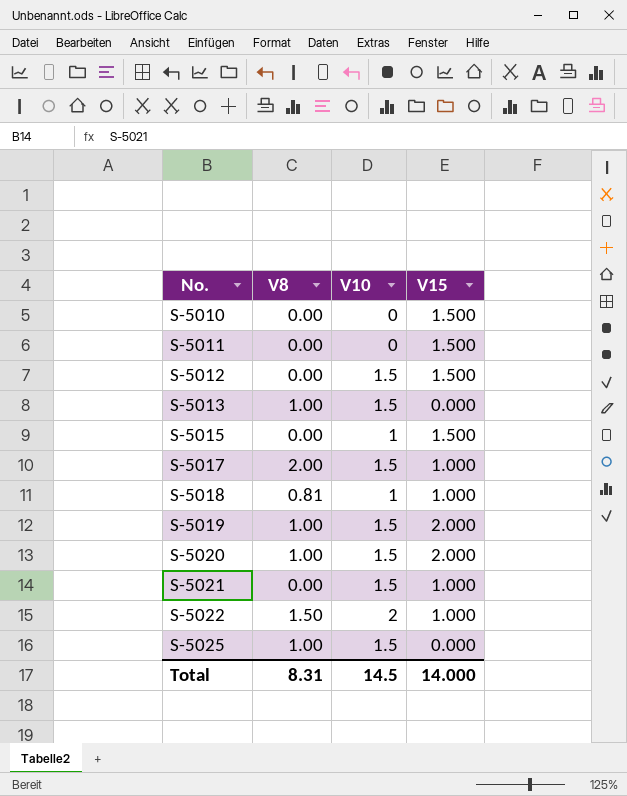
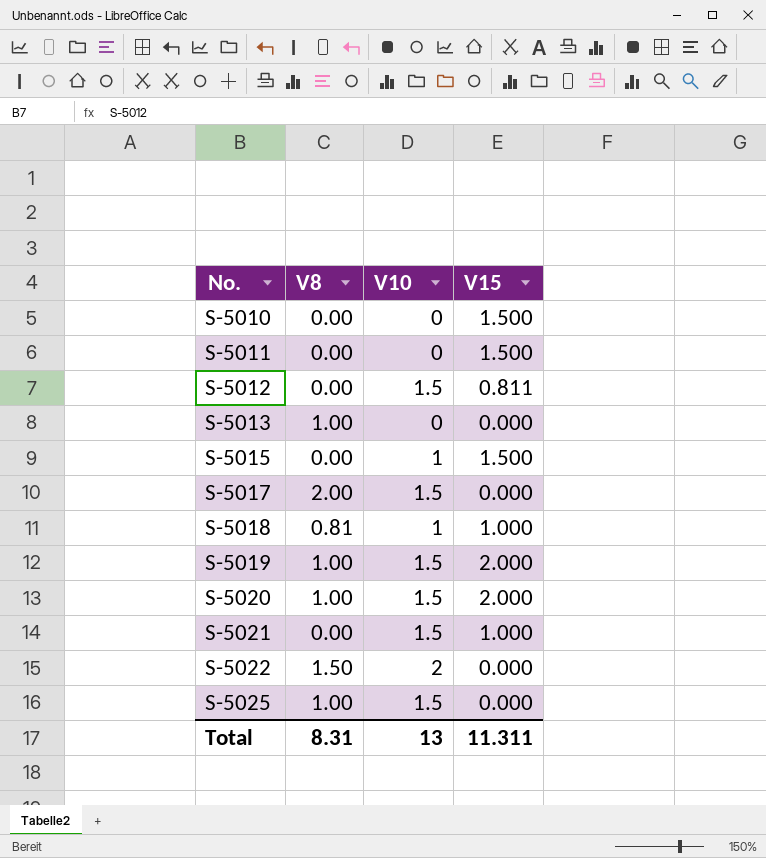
S-5012 | V15: 1.500 -> 0.811
S-5013 | V10: 1.5 -> 0
S-5017 | V15: 1.000 -> 0.000
S-5022 | V15: 1.000 -> 0.000
Total | V10: 14.5 -> 13
Total | V15: 14.000 -> 11.311

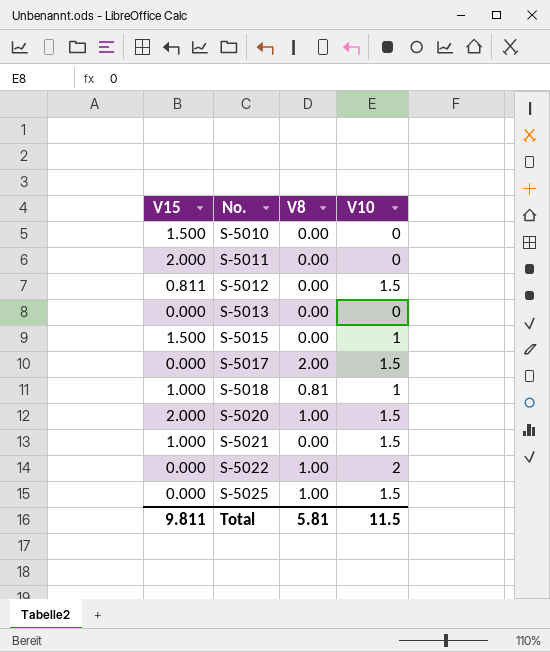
column V15 | position: 4 -> 1
row S-5019: 1.00 | 1.5 | 2.000 -> none
S-5011 | V15: 1.500 -> 2.000
S-5013 | V8: 1.00 -> 0.00
S-5022 | V8: 1.50 -> 1.00
Total | V15: 11.311 -> 9.811
Total | V8: 8.31 -> 5.81
Total | V10: 13 -> 11.5

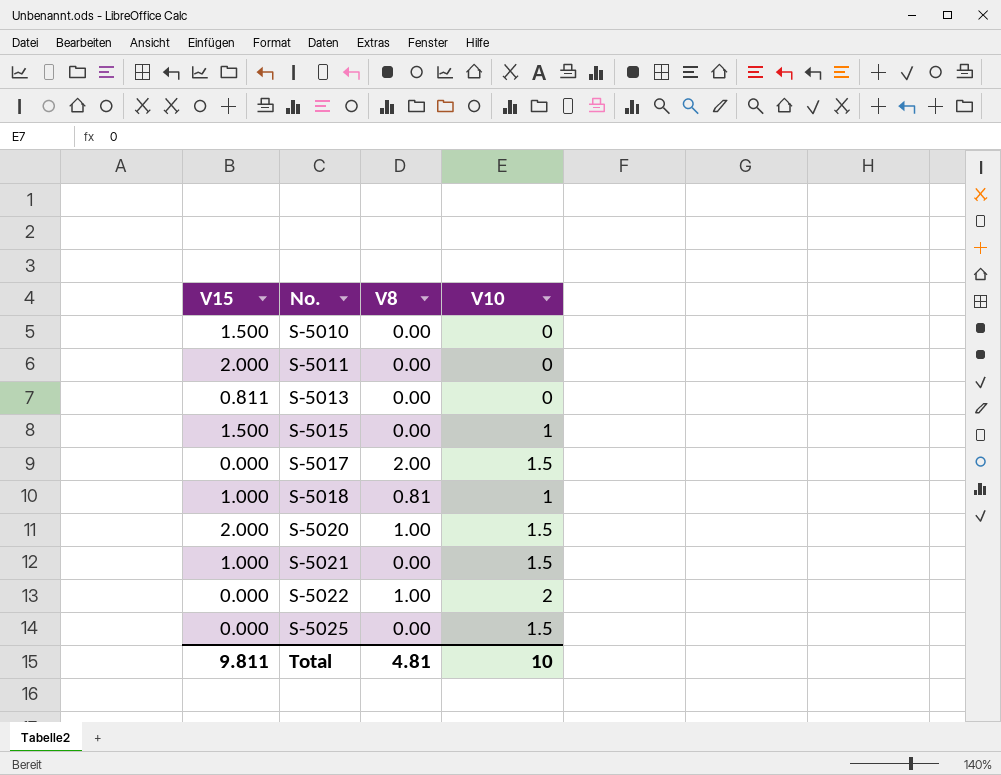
row S-5012: 0.811 | 0.00 | 1.5 -> none
S-5013 | V15: 0.000 -> 0.811
S-5025 | V8: 1.00 -> 0.00
Total | V8: 5.81 -> 4.81
Total | V10: 11.5 -> 10

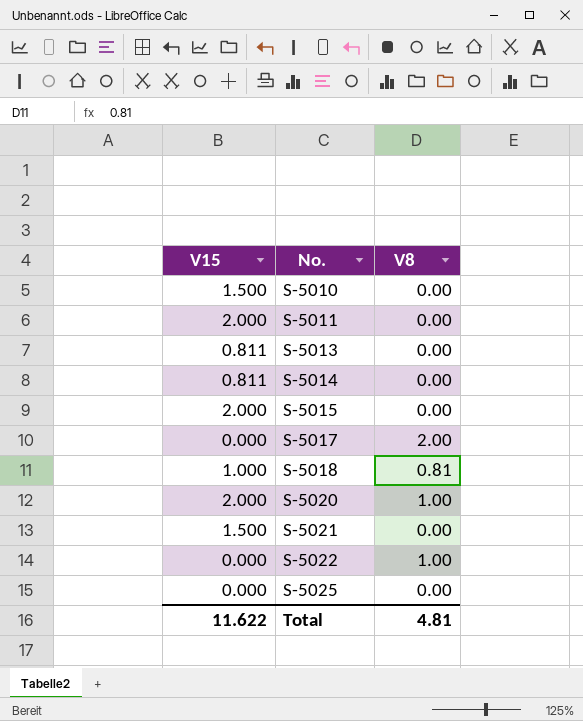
column V10 | position: 4 -> none
row S-5014: none -> 0.811 | 0.00
S-5015 | V15: 1.500 -> 2.000
S-5021 | V15: 1.000 -> 1.500
Total | V15: 9.811 -> 11.622

